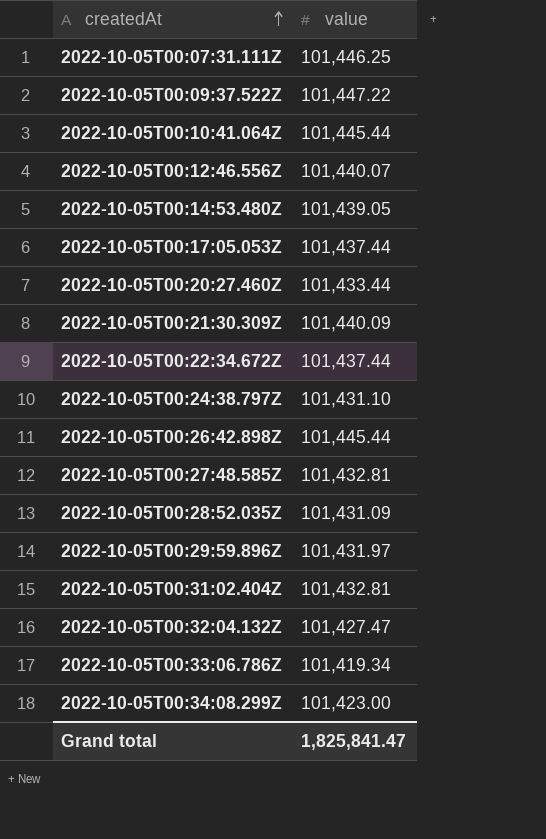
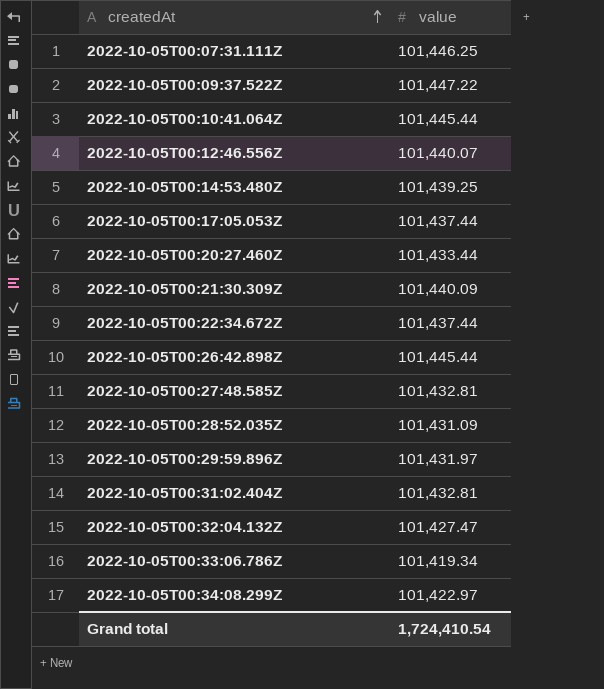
row 2022-10-05T00:24:38.797Z: 101,431.10 -> none
2022-10-05T00:14:53.480Z | value: 101,439.05 -> 101,439.25
2022-10-05T00:34:08.299Z | value: 101,423.00 -> 101,422.97
Grand total | value: 1,825,841.47 -> 1,724,410.54

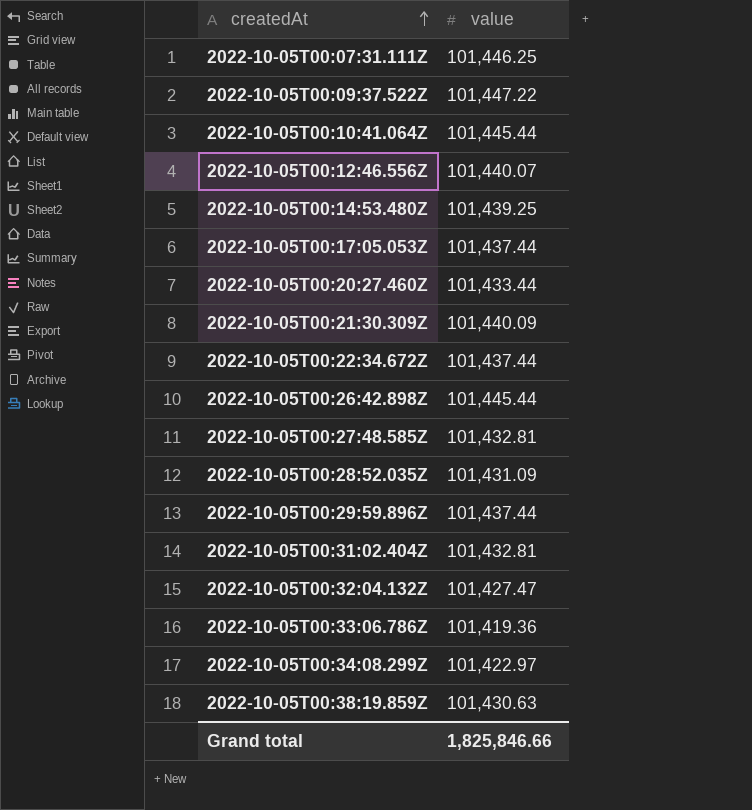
2022-10-05T00:29:59.896Z | value: 101,431.97 -> 101,437.44
2022-10-05T00:33:06.786Z | value: 101,419.34 -> 101,419.36
row 2022-10-05T00:38:19.859Z: none -> 101,430.63
Grand total | value: 1,724,410.54 -> 1,825,846.66

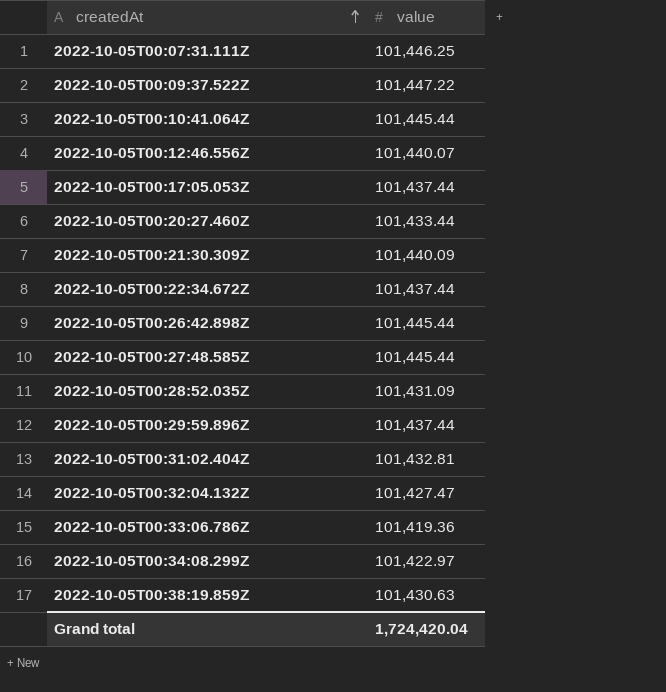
row 2022-10-05T00:14:53.480Z: 101,439.25 -> none
2022-10-05T00:27:48.585Z | value: 101,432.81 -> 101,445.44
Grand total | value: 1,825,846.66 -> 1,724,420.04

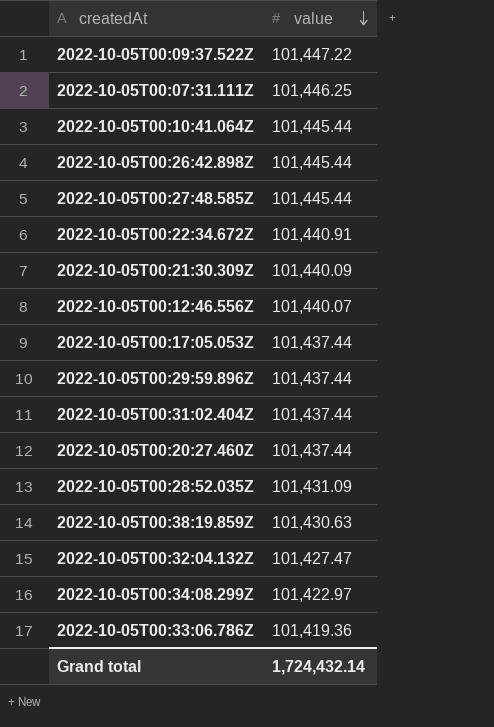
row order: createdAt ascending -> value descending
2022-10-05T00:22:34.672Z | value: 101,437.44 -> 101,440.91
2022-10-05T00:31:02.404Z | value: 101,432.81 -> 101,437.44
2022-10-05T00:20:27.460Z | value: 101,433.44 -> 101,437.44
Grand total | value: 1,724,420.04 -> 1,724,432.14

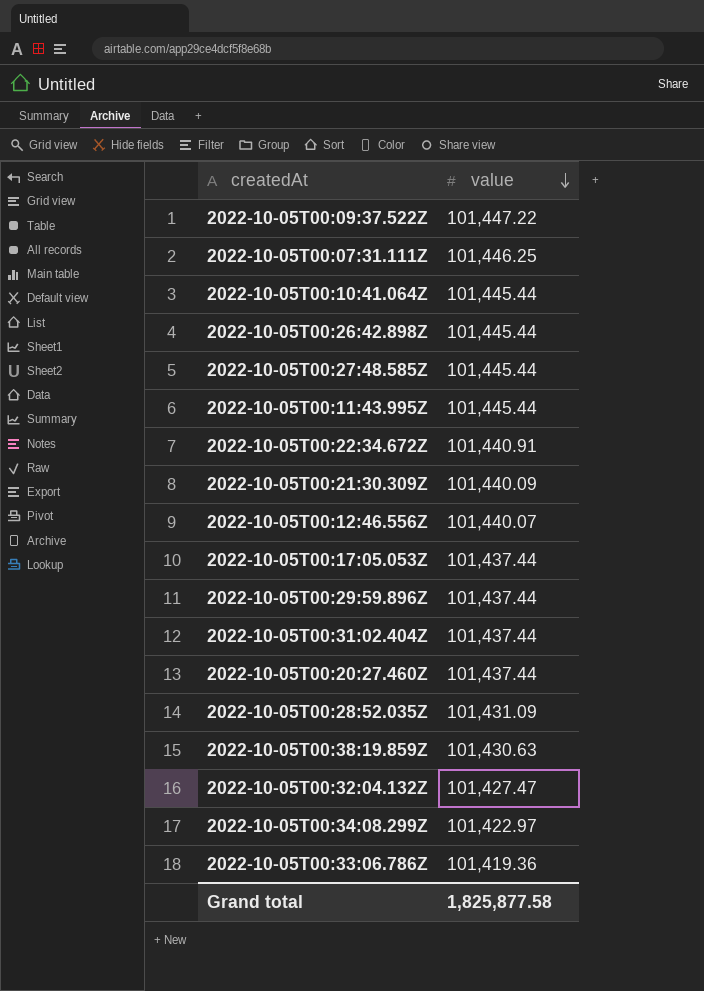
row 2022-10-05T00:11:43.995Z: none -> 101,445.44
Grand total | value: 1,724,432.14 -> 1,825,877.58

